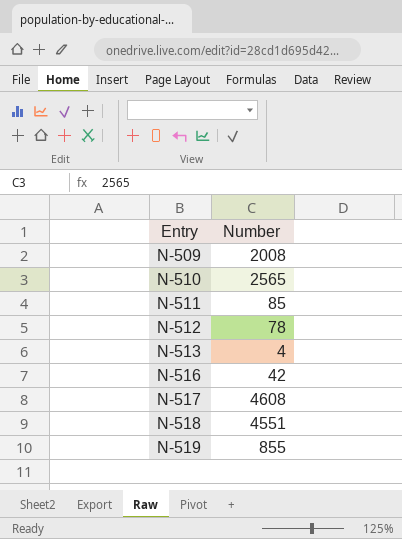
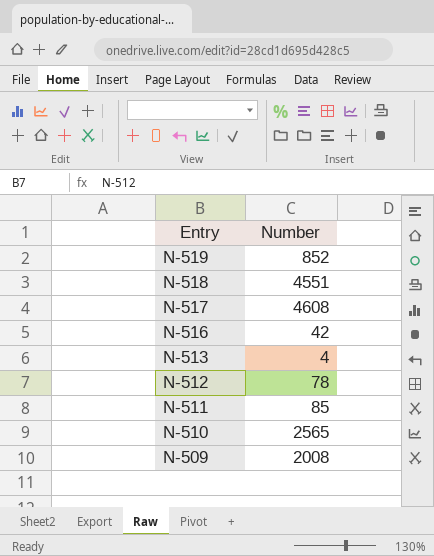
row order: Entry ascending -> Entry descending
N-519 | Number: 855 -> 852

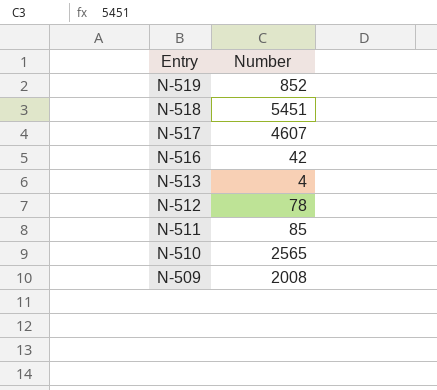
N-518 | Number: 4551 -> 5451
N-517 | Number: 4608 -> 4607

